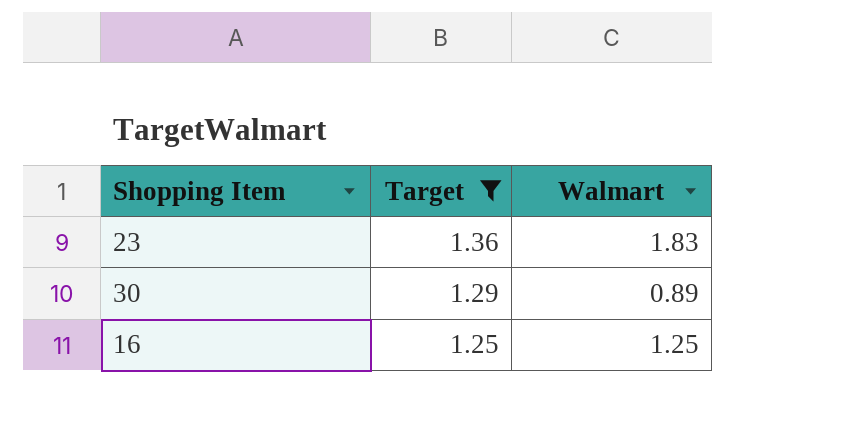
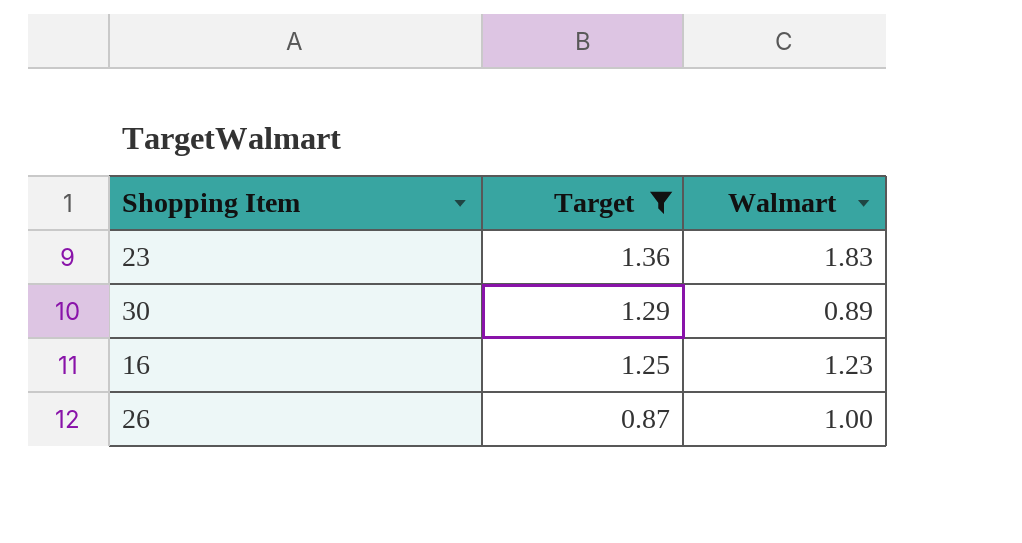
16 | Walmart: 1.25 -> 1.23
row 26: none -> 0.87 | 1.00

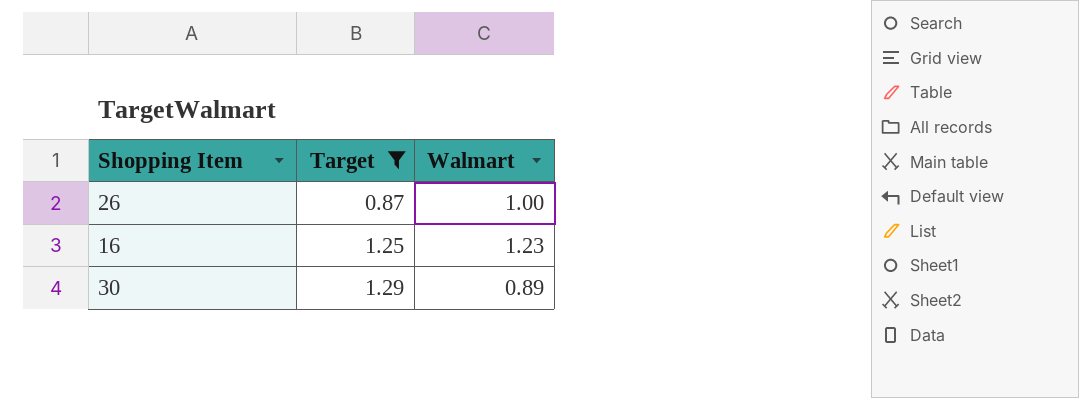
row order: Target descending -> Target ascending
row 23: 1.36 | 1.83 -> none

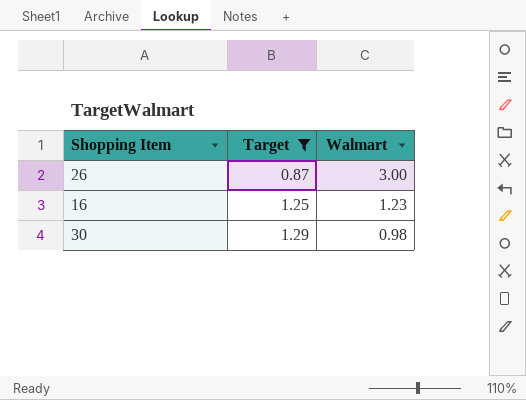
26 | Walmart: 1.00 -> 3.00
30 | Walmart: 0.89 -> 0.98

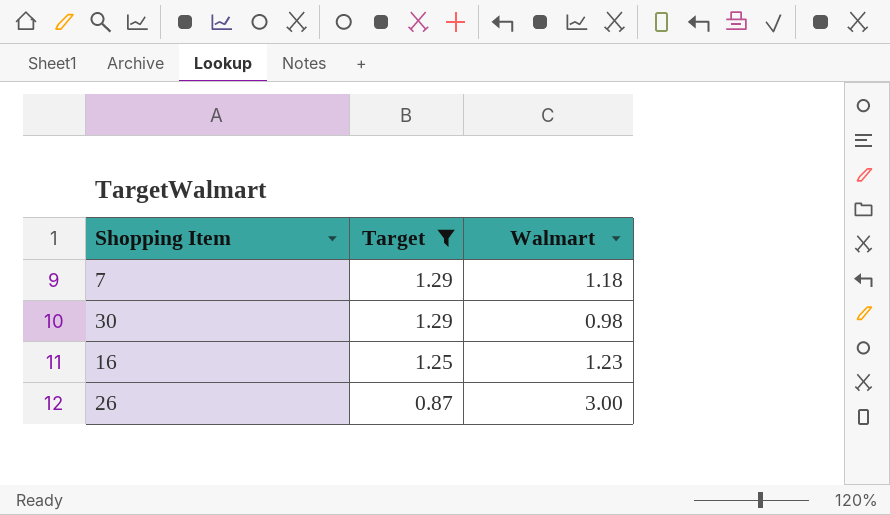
row order: Target ascending -> Target descending
row 7: none -> 1.29 | 1.18

